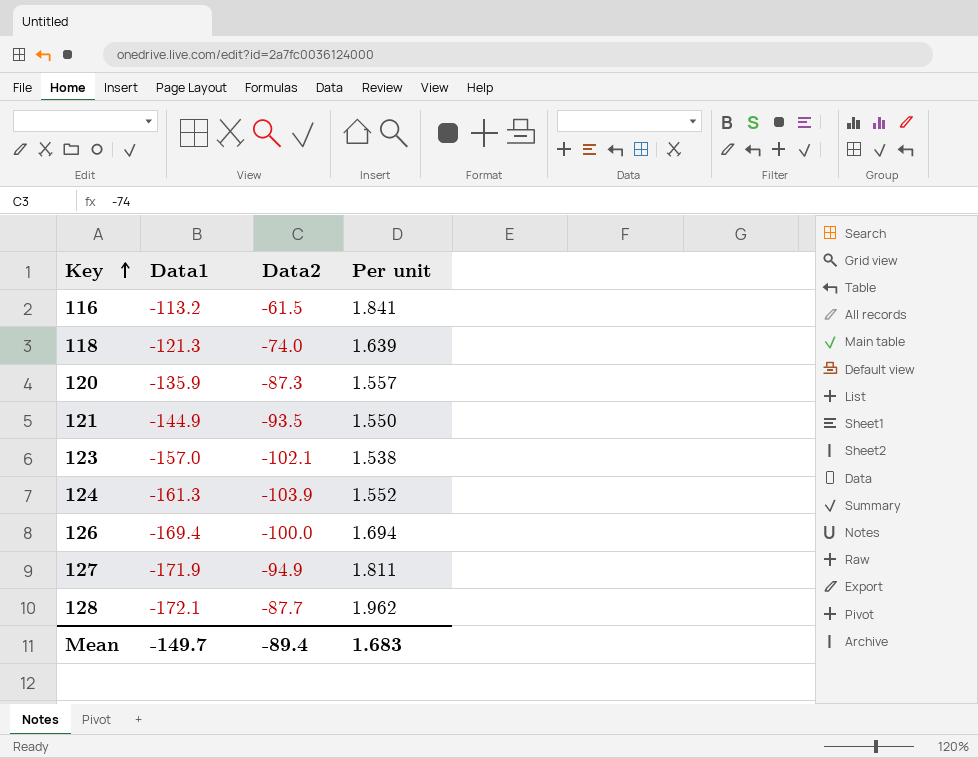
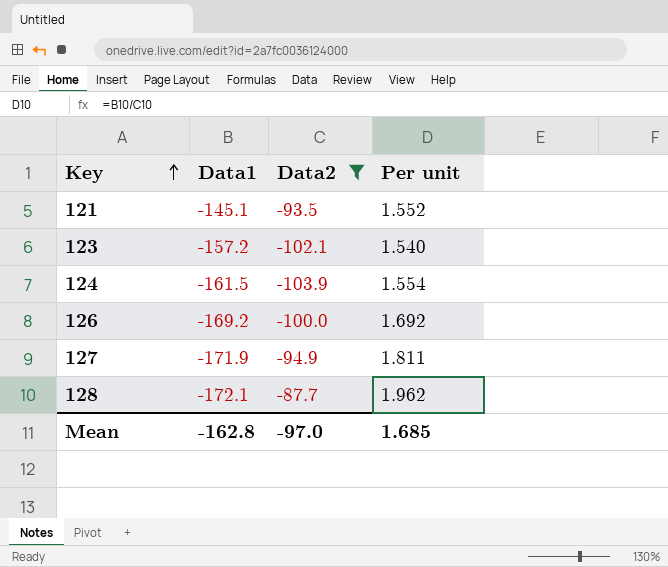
filter: none -> Data2 <= -87.7
121 | Data1: -144.9 -> -145.1
121 | Per unit: 1.550 -> 1.552
123 | Data1: -157.0 -> -157.2
123 | Per unit: 1.538 -> 1.540
124 | Data1: -161.3 -> -161.5
124 | Per unit: 1.552 -> 1.554
126 | Data1: -169.4 -> -169.2
126 | Per unit: 1.694 -> 1.692
Mean | Data1: -149.7 -> -162.8
Mean | Data2: -89.4 -> -97.0
Mean | Per unit: 1.683 -> 1.685

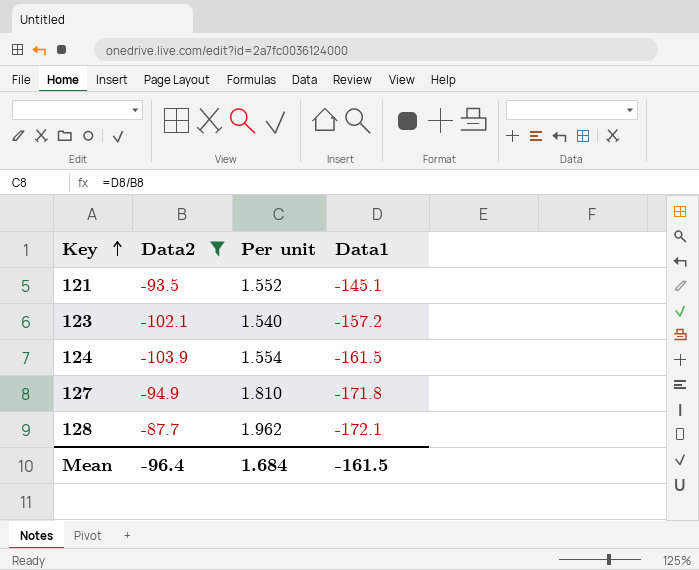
column Data1 | position: 2 -> 4
row 126: -169.2 | -100.0 | 1.692 -> none
127 | Per unit: 1.811 -> 1.810
127 | Data1: -171.9 -> -171.8
Mean | Data2: -97.0 -> -96.4
Mean | Per unit: 1.685 -> 1.684
Mean | Data1: -162.8 -> -161.5

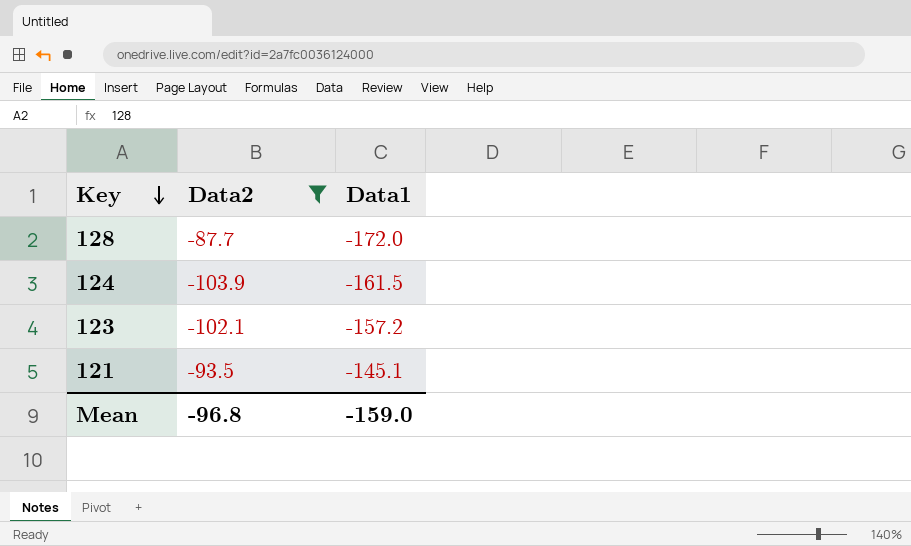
row order: Key ascending -> Key descending
column Per unit | formula: [Data1] / [Data2] -> none
row 127: -94.9 | 1.810 | -171.8 -> none
128 | Data1: -172.1 -> -172.0
Mean | Data2: -96.4 -> -96.8
Mean | Data1: -161.5 -> -159.0

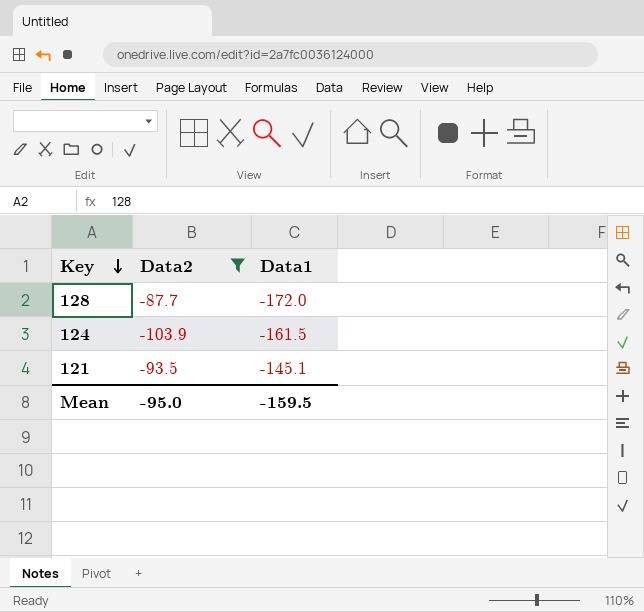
row 123: -102.1 | -157.2 -> none
Mean | Data2: -96.8 -> -95.0
Mean | Data1: -159.0 -> -159.5

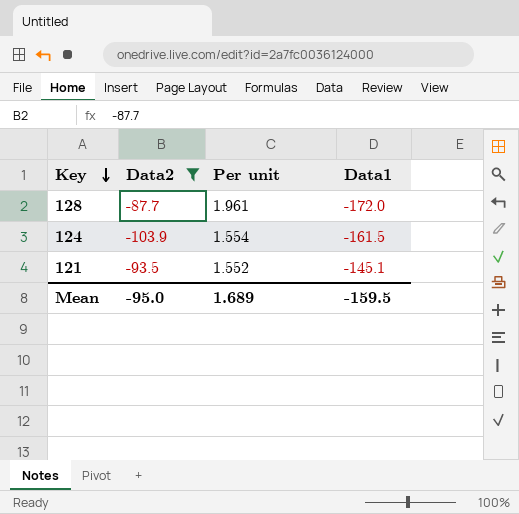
column Per unit | formula: none -> [Data1] / [Data2]

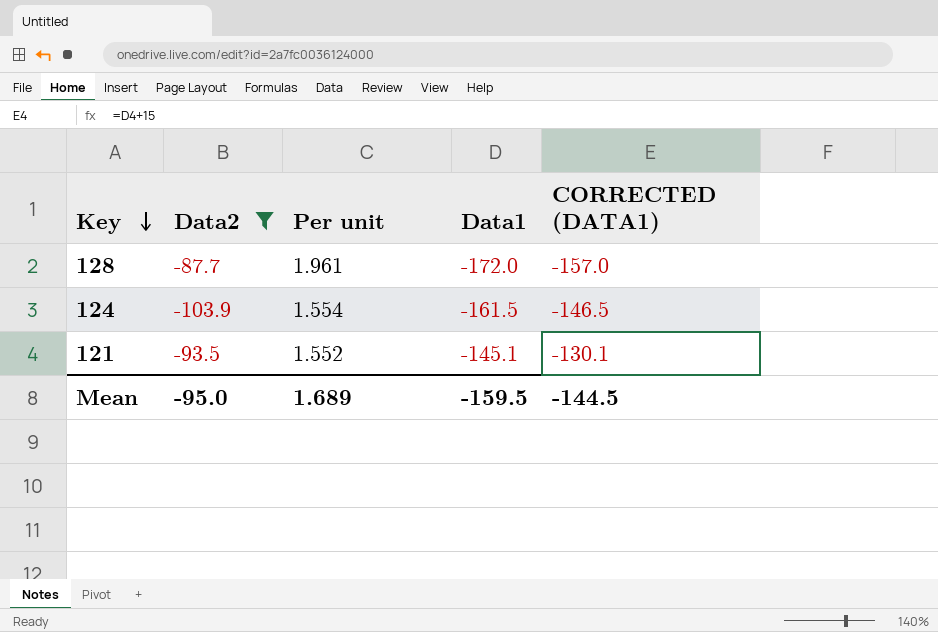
column CORRECTED (DATA1) | formula: none -> [Data1] + 15

